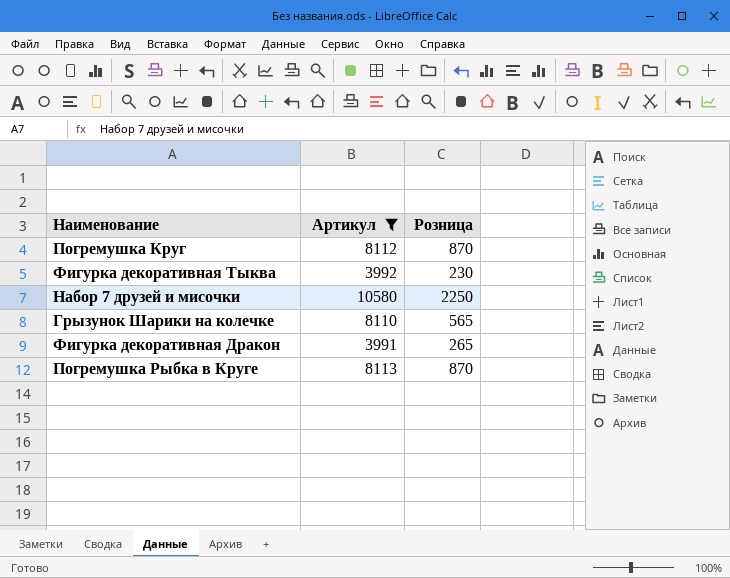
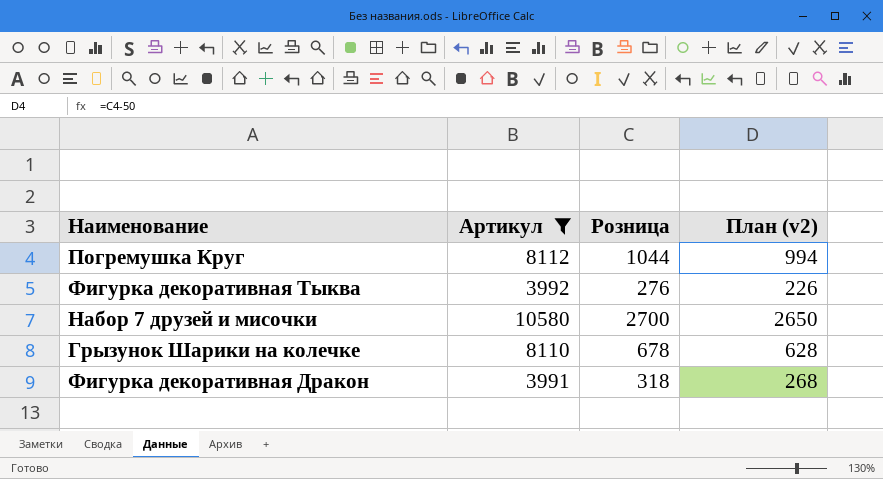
column План (v2) | formula: none -> [Розница] - 50
row Погремушка Рыбка в Круге: 8113 | 870 -> none
Погремушка Круг | Розница: 870 -> 1044
Фигурка декоративная Тыква | Розница: 230 -> 276
Набор 7 друзей и мисочки | Розница: 2250 -> 2700
Грызунок Шарики на колечке | Розница: 565 -> 678
Фигурка декоративная Дракон | Розница: 265 -> 318

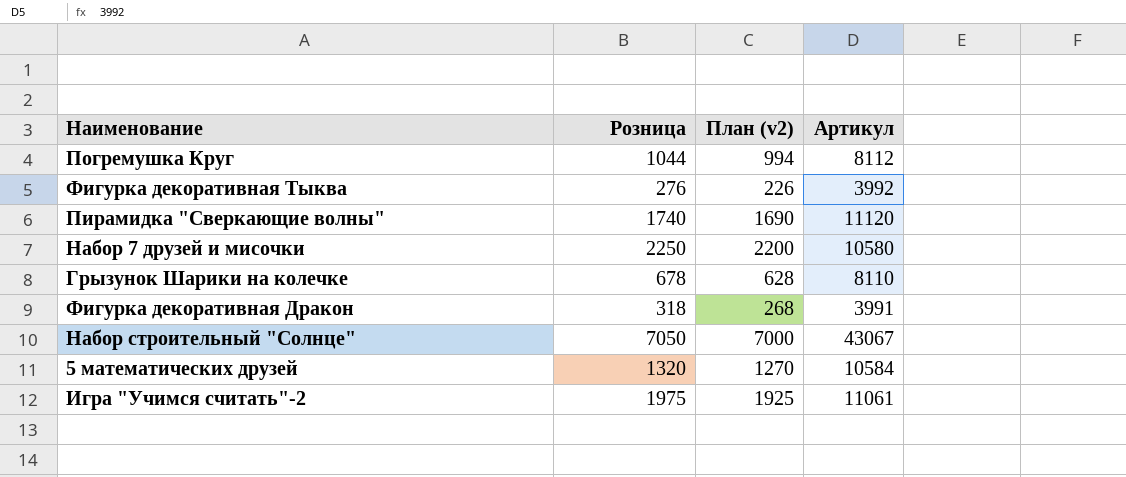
filter: Артикул <= 10580 -> none
column Артикул | position: 2 -> 4
Набор 7 друзей и мисочки | Розница: 2700 -> 2250
Набор 7 друзей и мисочки | План (v2): 2650 -> 2200

